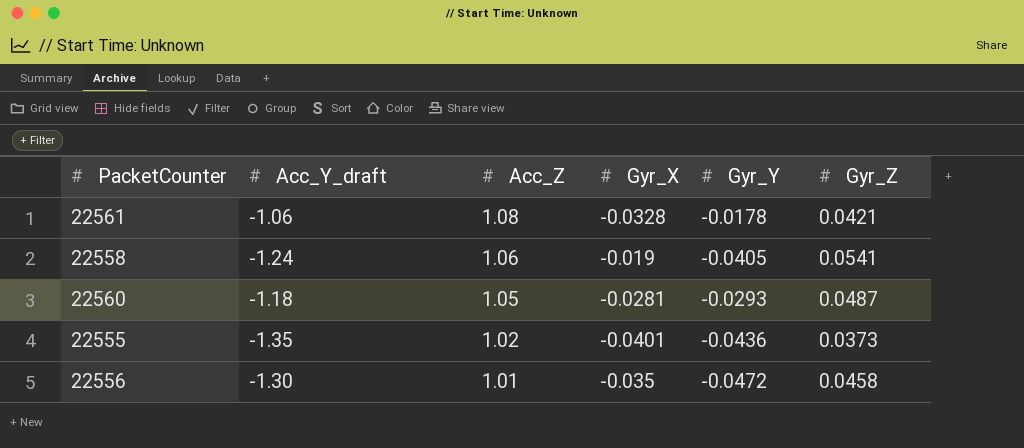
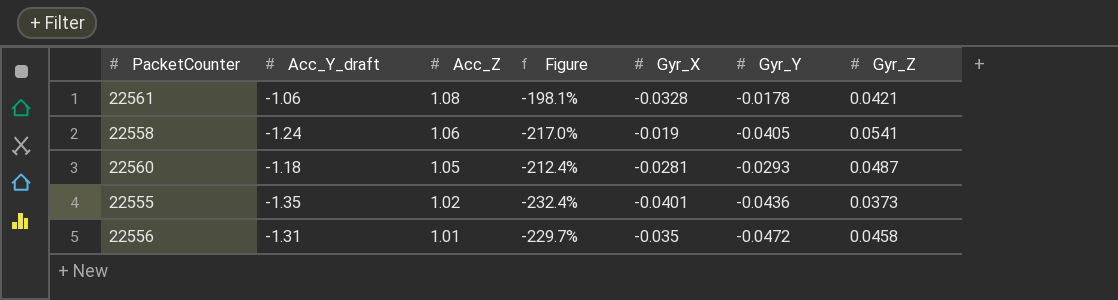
column Figure | formula: none -> ([Acc_Y_draft] - [Acc_Z]) / [Acc_Z]
22556 | Acc_Y_draft: -1.30 -> -1.31

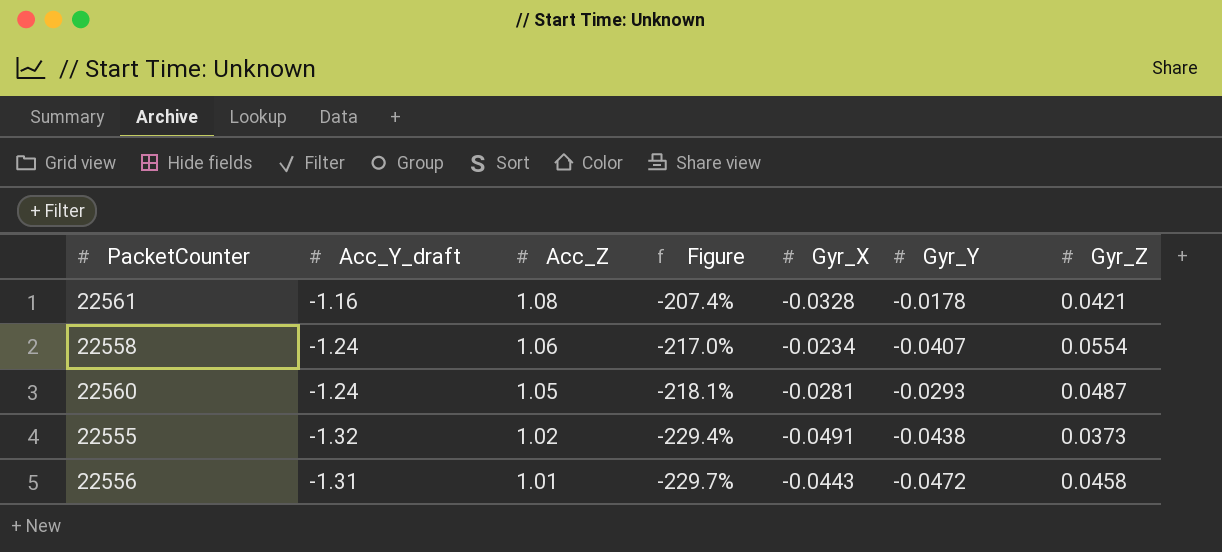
22561 | Acc_Y_draft: -1.06 -> -1.16
22561 | Figure: -198.1% -> -207.4%
22558 | Gyr_X: -0.019 -> -0.0234
22558 | Gyr_Y: -0.0405 -> -0.0407
22558 | Gyr_Z: 0.0541 -> 0.0554
22560 | Acc_Y_draft: -1.18 -> -1.24
22560 | Figure: -212.4% -> -218.1%
22555 | Acc_Y_draft: -1.35 -> -1.32
22555 | Figure: -232.4% -> -229.4%
22555 | Gyr_X: -0.0401 -> -0.0491
22555 | Gyr_Y: -0.0436 -> -0.0438
22556 | Gyr_X: -0.035 -> -0.0443

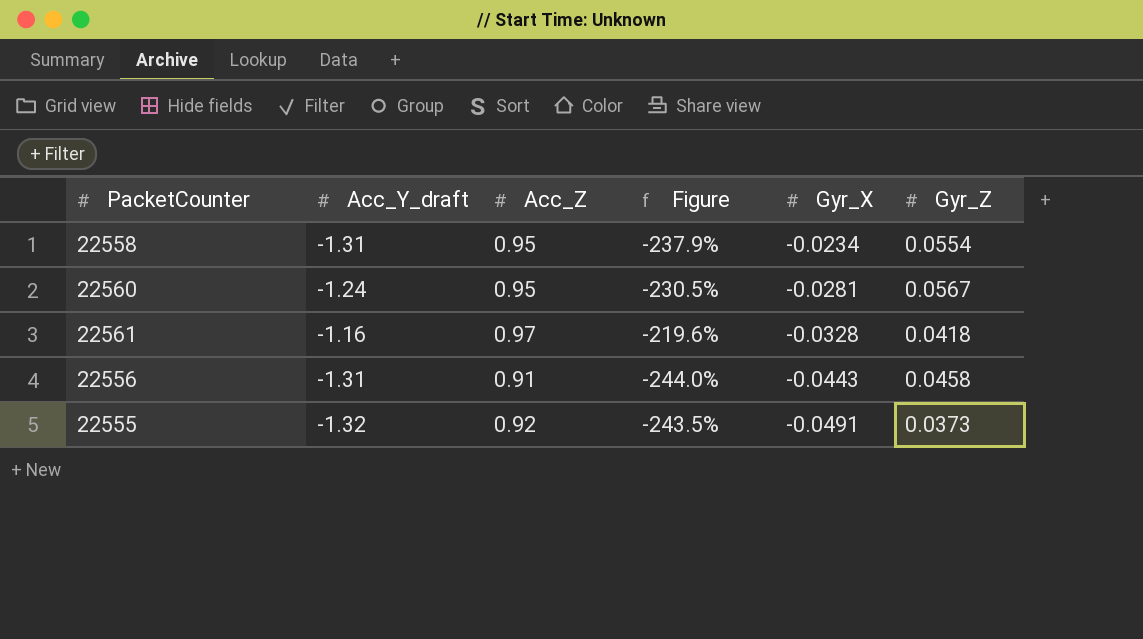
row order: Acc_Z descending -> Gyr_X descending
column Gyr_Y | position: 6 -> none
22558 | Acc_Y_draft: -1.24 -> -1.31
22558 | Acc_Z: 1.06 -> 0.95
22558 | Figure: -217.0% -> -237.9%
22560 | Acc_Z: 1.05 -> 0.95
22560 | Figure: -218.1% -> -230.5%
22560 | Gyr_Z: 0.0487 -> 0.0567
22561 | Acc_Z: 1.08 -> 0.97
22561 | Figure: -207.4% -> -219.6%
22561 | Gyr_Z: 0.0421 -> 0.0418
22556 | Acc_Z: 1.01 -> 0.91
22556 | Figure: -229.7% -> -244.0%
22555 | Acc_Z: 1.02 -> 0.92
22555 | Figure: -229.4% -> -243.5%

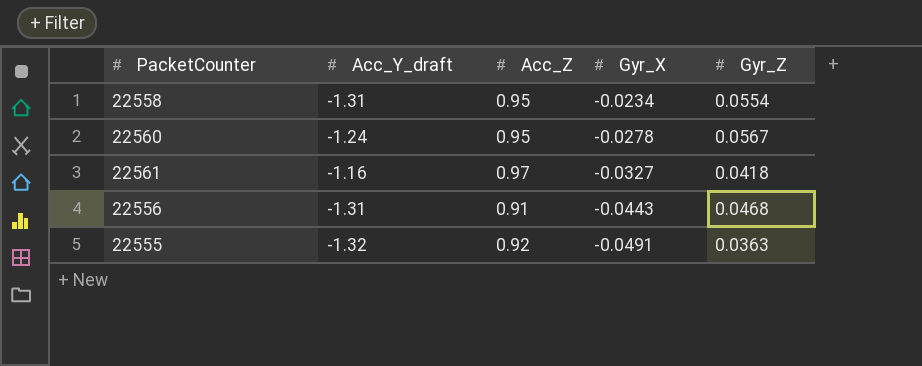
column Figure | formula: ([Acc_Y_draft] - [Acc_Z]) / [Acc_Z] -> none
22560 | Gyr_X: -0.0281 -> -0.0278
22561 | Gyr_X: -0.0328 -> -0.0327
22556 | Gyr_Z: 0.0458 -> 0.0468
22555 | Gyr_Z: 0.0373 -> 0.0363

